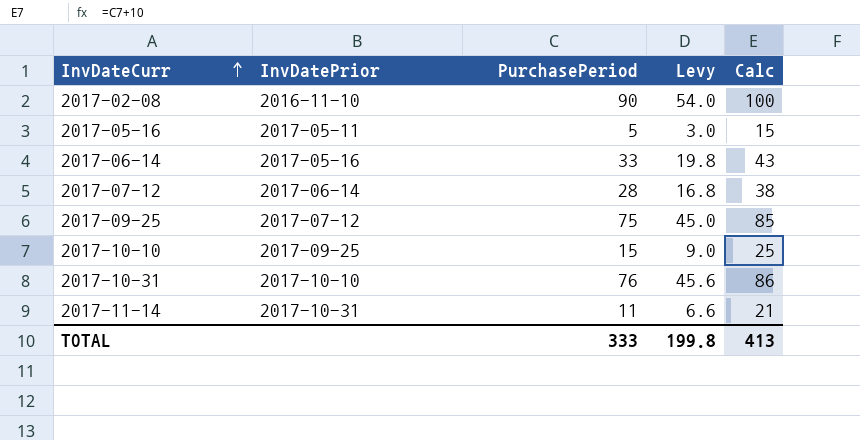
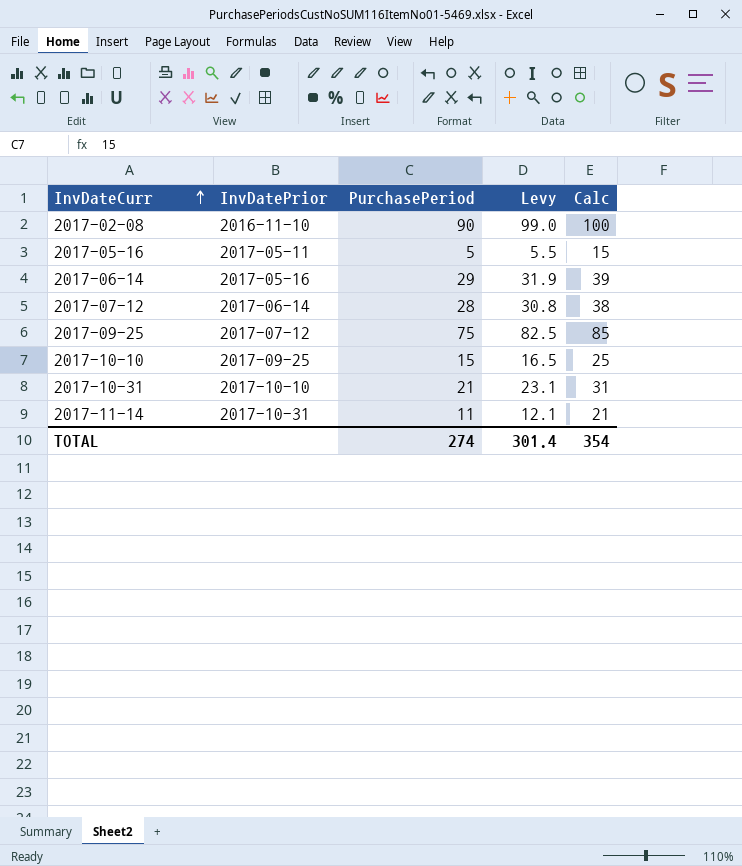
column Levy | formula: [PurchasePeriod] * 0.6 -> [PurchasePeriod] * 1.1
2017-06-14 | PurchasePeriod: 33 -> 29
2017-06-14 | Calc: 43 -> 39
2017-10-31 | PurchasePeriod: 76 -> 21
2017-10-31 | Calc: 86 -> 31
TOTAL | PurchasePeriod: 333 -> 274
TOTAL | Levy: 199.8 -> 301.4
TOTAL | Calc: 413 -> 354

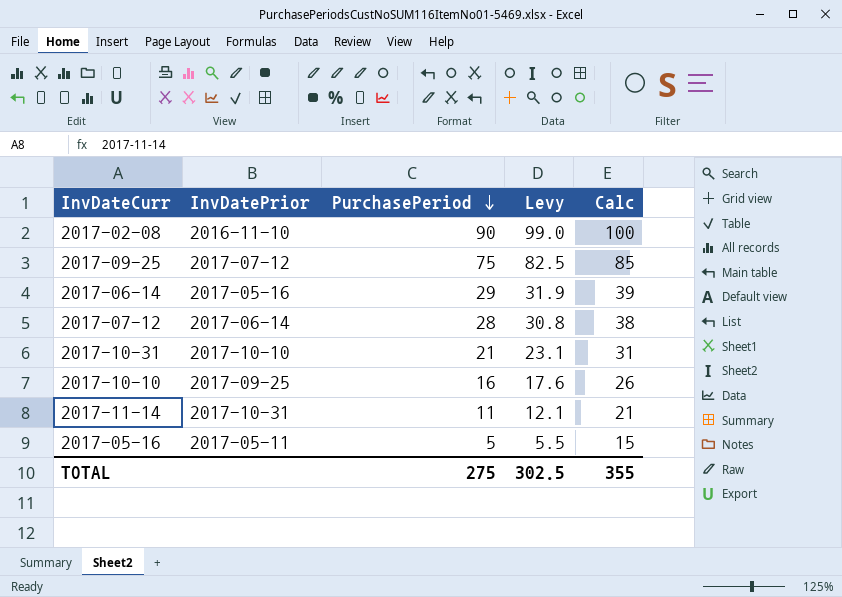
row order: InvDateCurr ascending -> PurchasePeriod descending
2017-10-10 | PurchasePeriod: 15 -> 16
2017-10-10 | Levy: 16.5 -> 17.6
2017-10-10 | Calc: 25 -> 26
TOTAL | PurchasePeriod: 274 -> 275
TOTAL | Levy: 301.4 -> 302.5
TOTAL | Calc: 354 -> 355

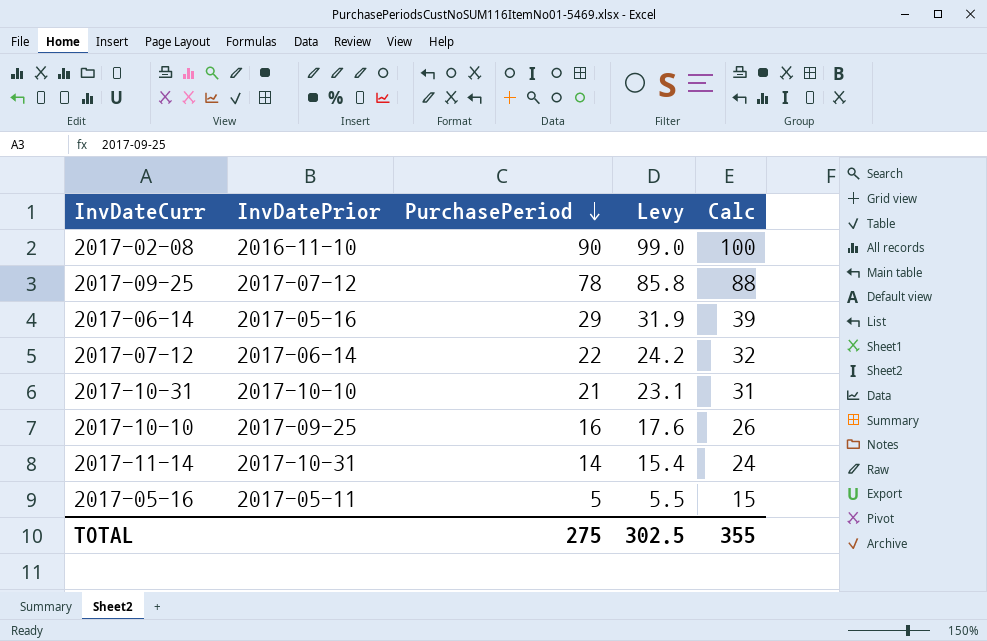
2017-09-25 | PurchasePeriod: 75 -> 78
2017-09-25 | Levy: 82.5 -> 85.8
2017-09-25 | Calc: 85 -> 88
2017-07-12 | PurchasePeriod: 28 -> 22
2017-07-12 | Levy: 30.8 -> 24.2
2017-07-12 | Calc: 38 -> 32
2017-11-14 | PurchasePeriod: 11 -> 14
2017-11-14 | Levy: 12.1 -> 15.4
2017-11-14 | Calc: 21 -> 24

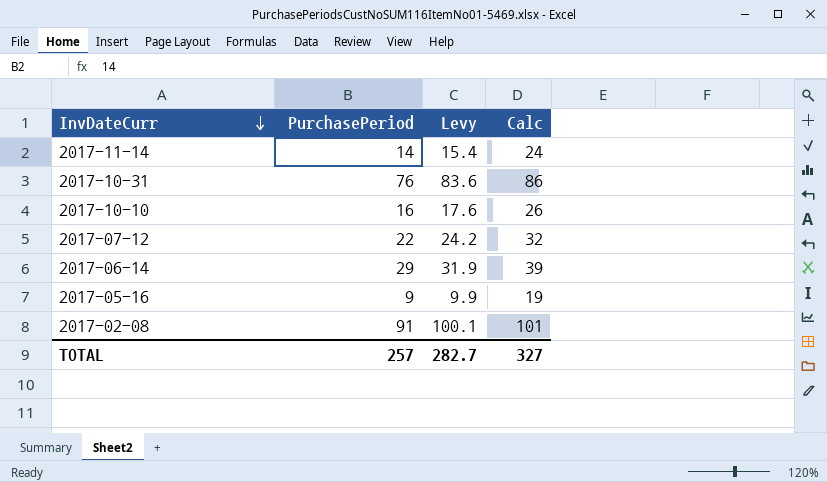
row order: PurchasePeriod descending -> InvDateCurr descending
column InvDatePrior | position: 2 -> none
row 2017-09-25: 2017-07-12 | 78 | 85.8 | 88 -> none
2017-10-31 | PurchasePeriod: 21 -> 76
2017-10-31 | Levy: 23.1 -> 83.6
2017-10-31 | Calc: 31 -> 86
2017-05-16 | PurchasePeriod: 5 -> 9
2017-05-16 | Levy: 5.5 -> 9.9
2017-05-16 | Calc: 15 -> 19
2017-02-08 | PurchasePeriod: 90 -> 91
2017-02-08 | Levy: 99.0 -> 100.1
2017-02-08 | Calc: 100 -> 101
TOTAL | PurchasePeriod: 275 -> 257
TOTAL | Levy: 302.5 -> 282.7
TOTAL | Calc: 355 -> 327

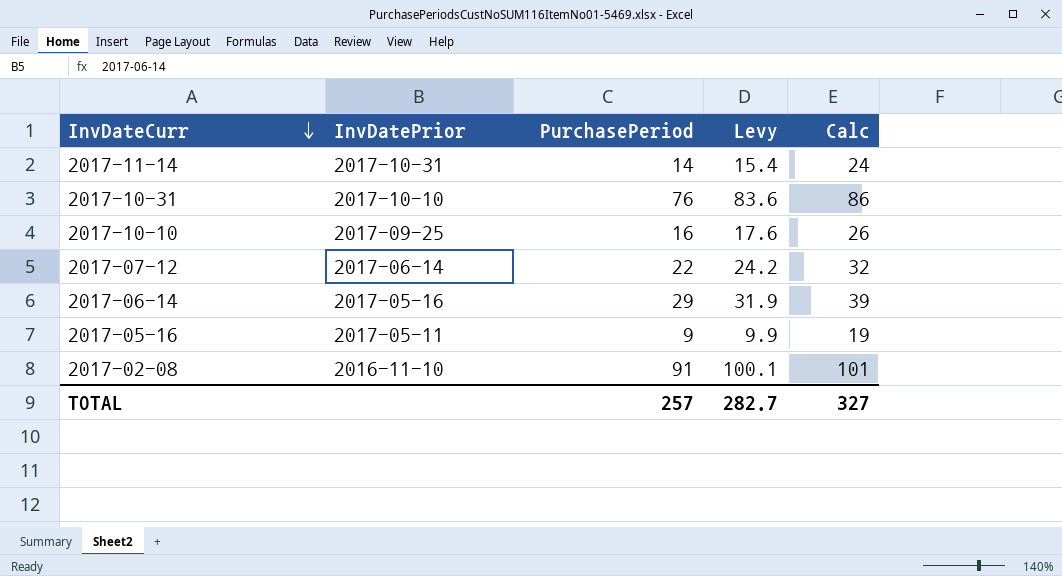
column InvDatePrior | position: none -> 2

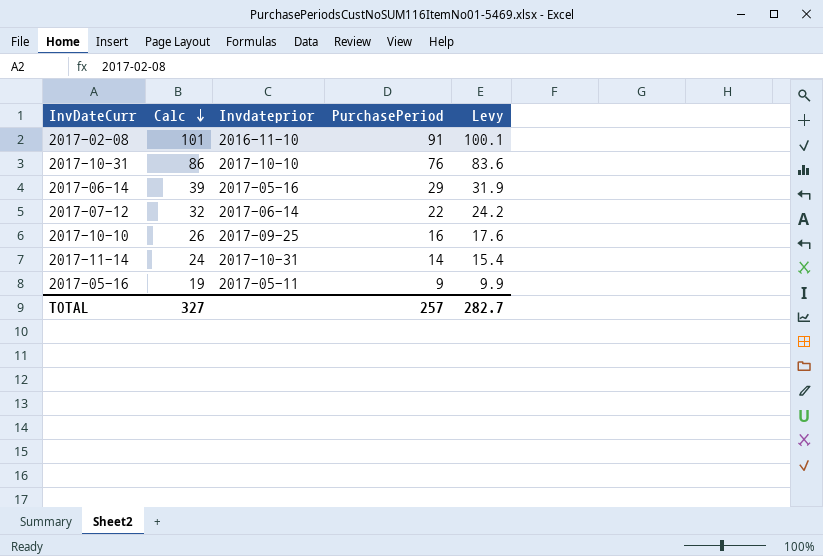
row order: InvDateCurr descending -> Calc descending
column Calc | position: 5 -> 2
column name: InvDatePrior -> Invdateprior

